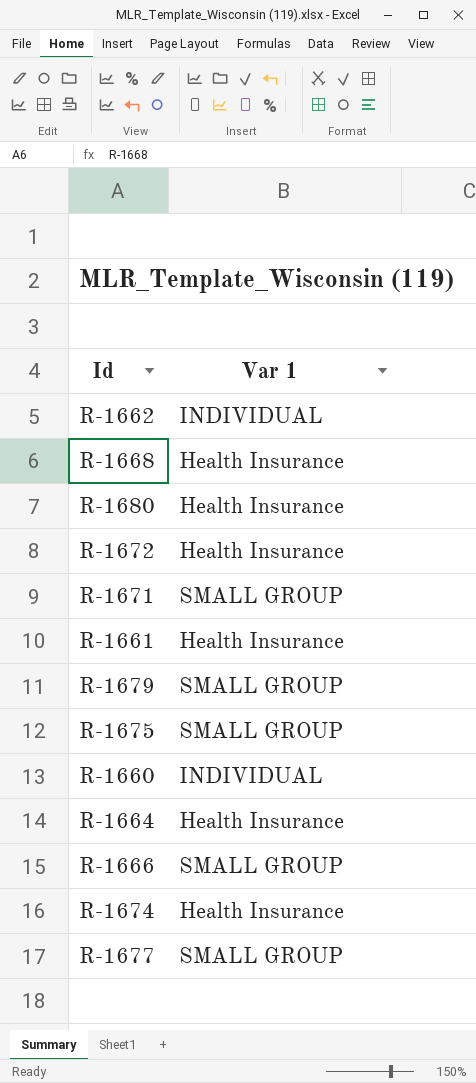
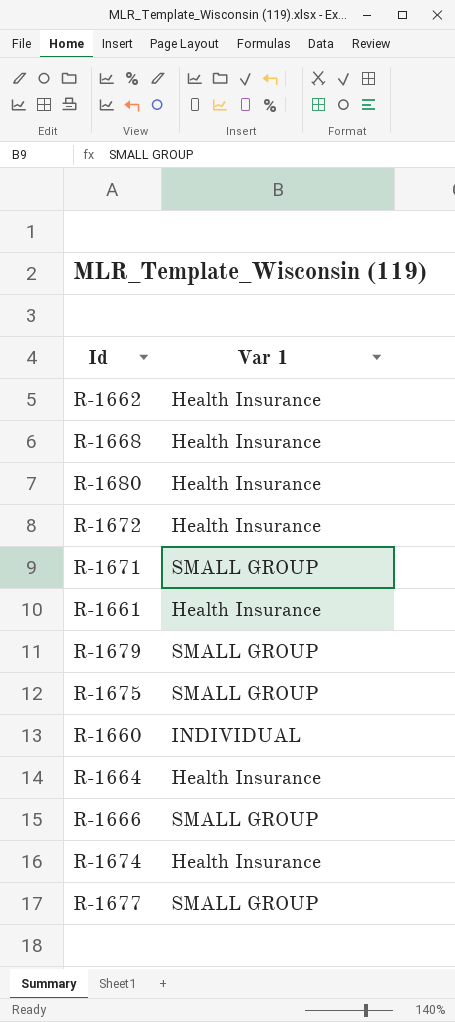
R-1662 | Var 1: INDIVIDUAL -> Health Insurance

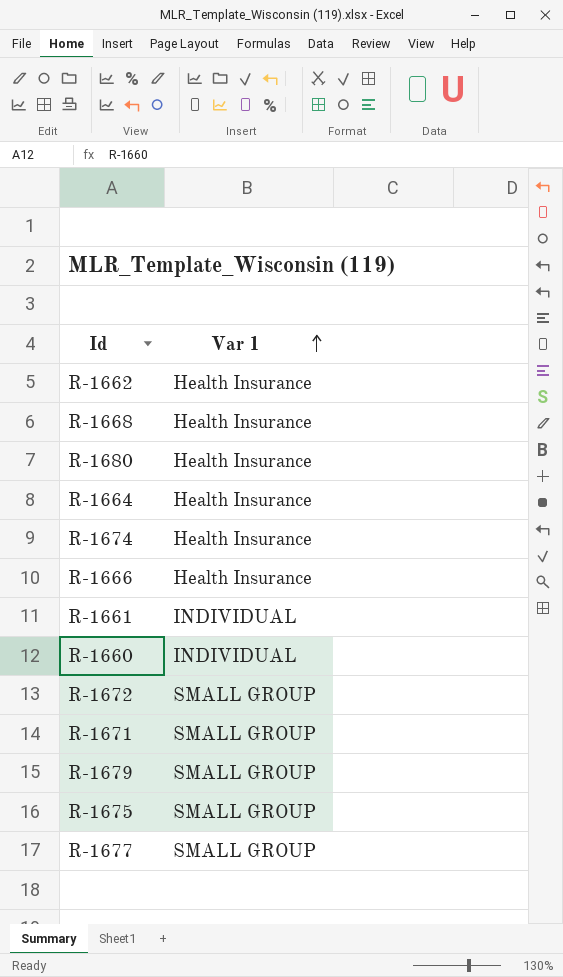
row order: none -> Var 1 ascending
R-1666 | Var 1: SMALL GROUP -> Health Insurance
R-1661 | Var 1: Health Insurance -> INDIVIDUAL
R-1672 | Var 1: Health Insurance -> SMALL GROUP

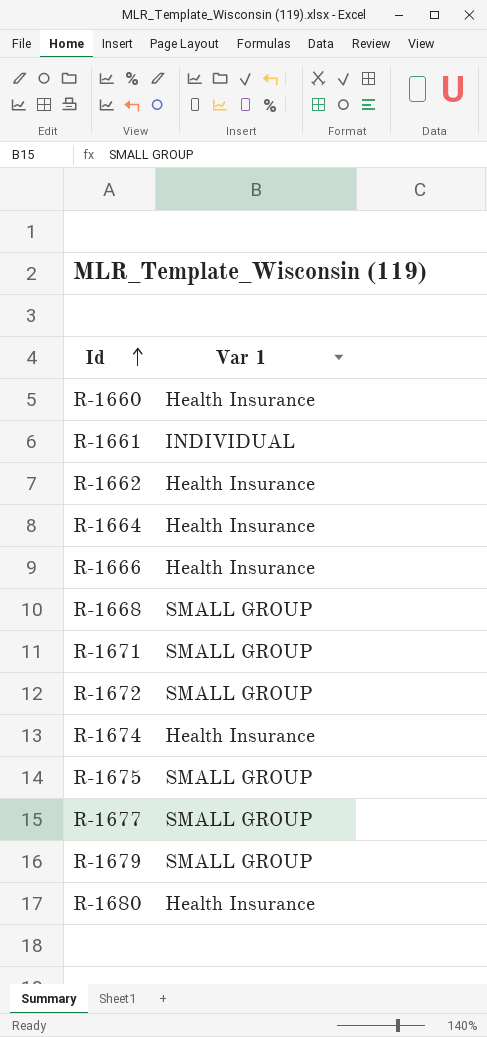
row order: Var 1 ascending -> Id ascending
R-1660 | Var 1: INDIVIDUAL -> Health Insurance
R-1668 | Var 1: Health Insurance -> SMALL GROUP

